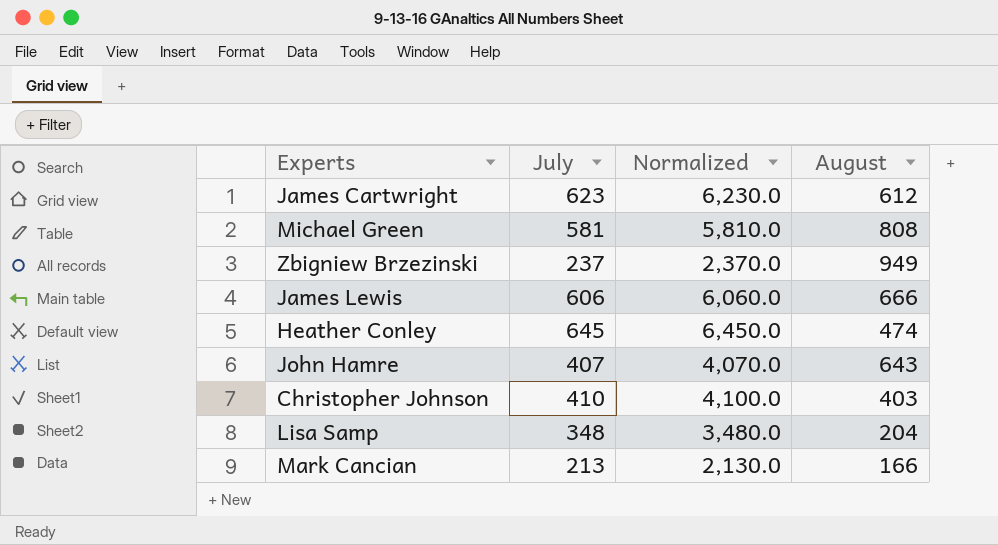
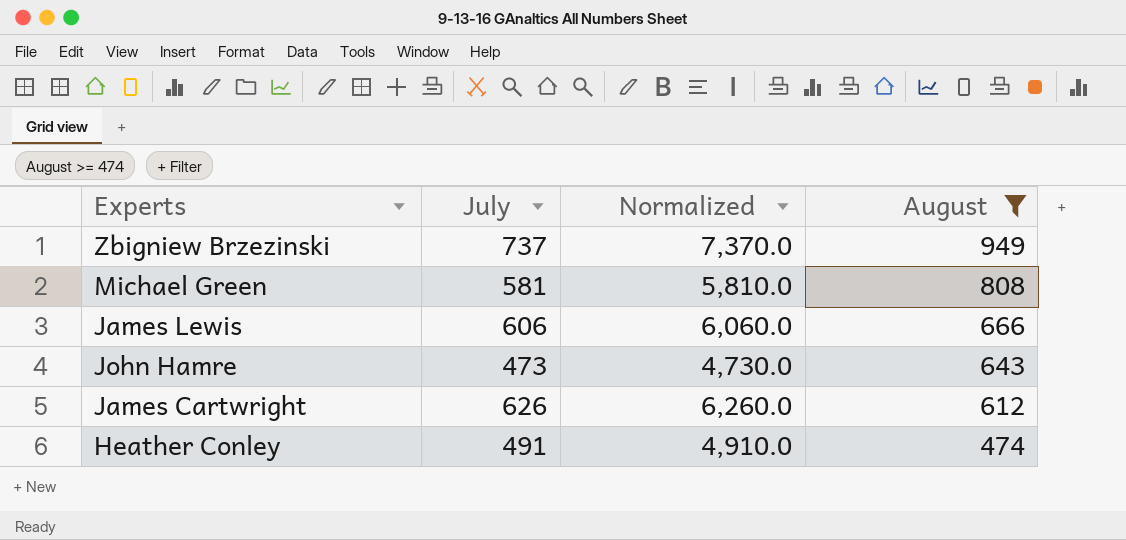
filter: none -> August >= 474
row order: none -> August descending
Zbigniew Brzezinski | July: 237 -> 737
Zbigniew Brzezinski | Normalized: 2,370.0 -> 7,370.0
John Hamre | July: 407 -> 473
John Hamre | Normalized: 4,070.0 -> 4,730.0
James Cartwright | July: 623 -> 626
James Cartwright | Normalized: 6,230.0 -> 6,260.0
Heather Conley | July: 645 -> 491
Heather Conley | Normalized: 6,450.0 -> 4,910.0

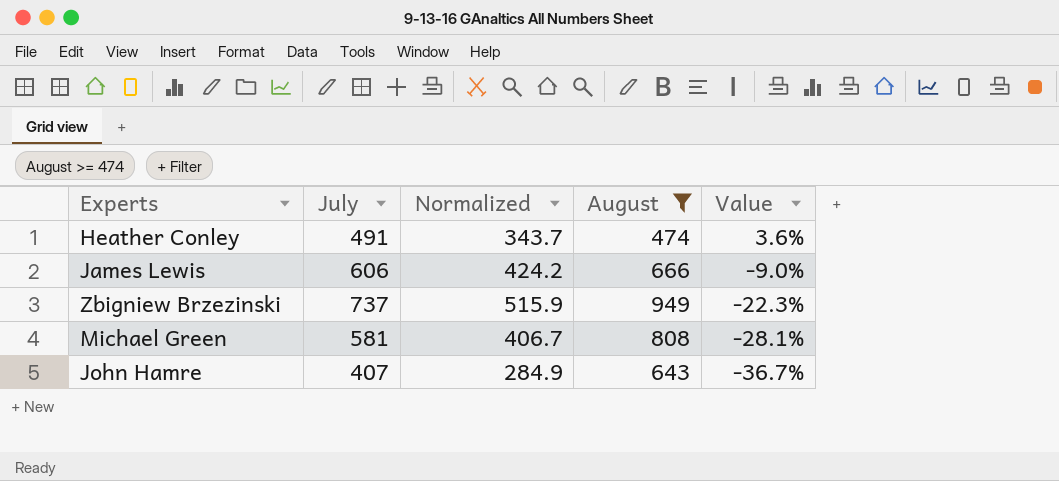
row order: August descending -> Value descending
column Normalized | formula: [July] * 10 -> [July] * 0.7
column Value | formula: none -> ([July] - [August]) / [August]
row James Cartwright: 626 | 6,260.0 | 612 -> none
John Hamre | July: 473 -> 407

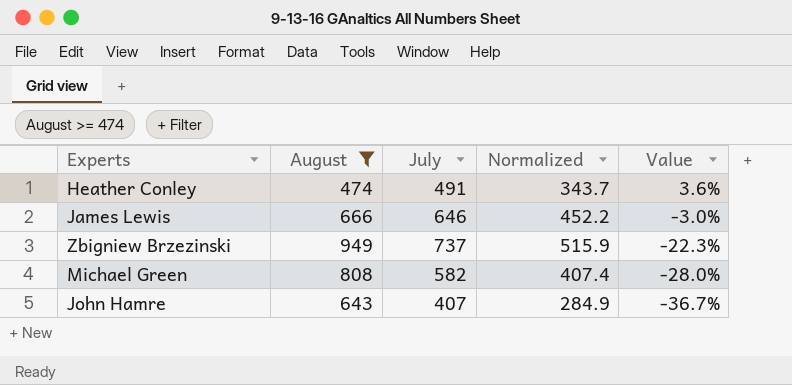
column August | position: 4 -> 2
James Lewis | July: 606 -> 646
James Lewis | Normalized: 424.2 -> 452.2
James Lewis | Value: -9.0% -> -3.0%
Michael Green | July: 581 -> 582
Michael Green | Normalized: 406.7 -> 407.4
Michael Green | Value: -28.1% -> -28.0%

